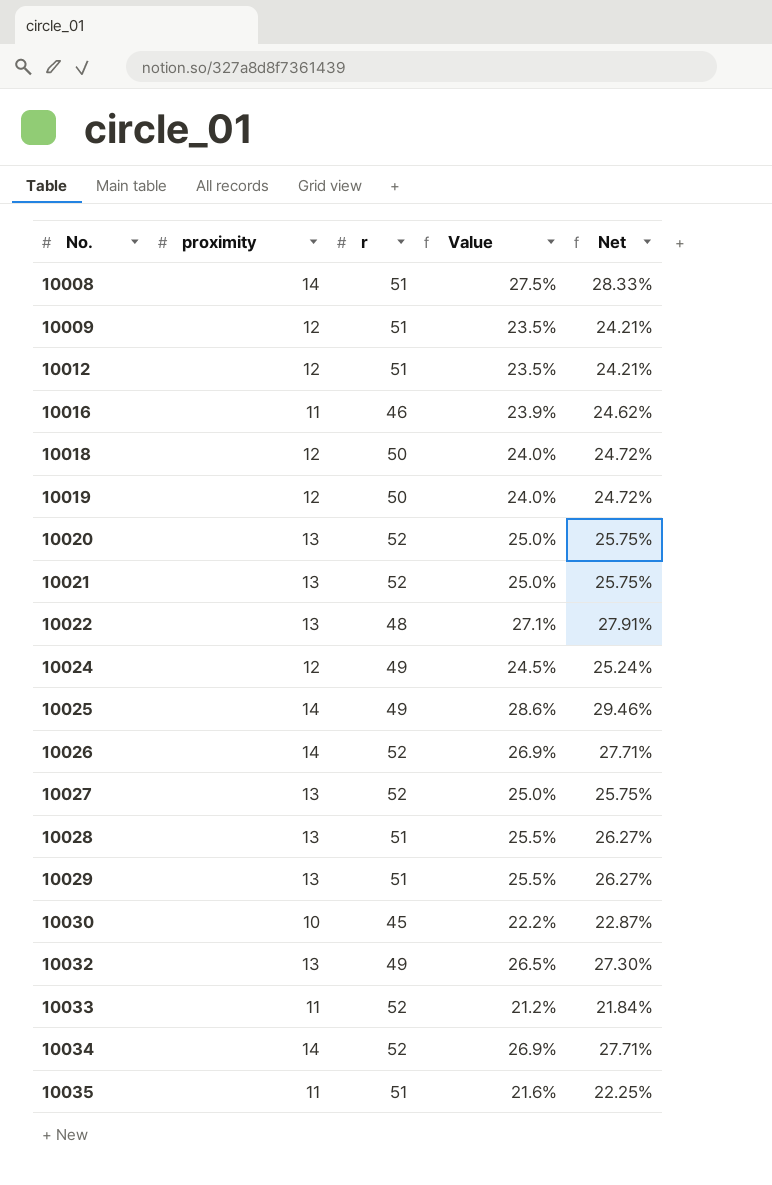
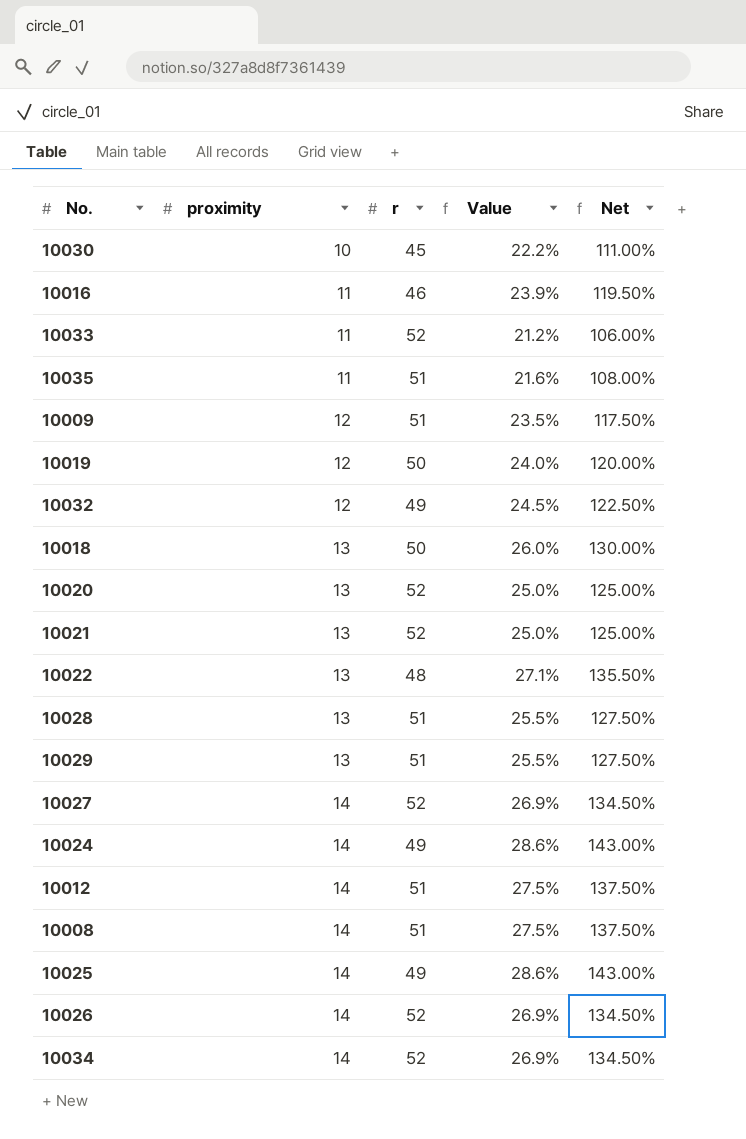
row order: No. ascending -> proximity ascending
column Net | formula: [Value] * 1.03 -> [Value] * 5
10032 | proximity: 13 -> 12
10032 | Value: 26.5% -> 24.5%
10018 | proximity: 12 -> 13
10018 | Value: 24.0% -> 26.0%
10027 | proximity: 13 -> 14
10027 | Value: 25.0% -> 26.9%
10024 | proximity: 12 -> 14
10024 | Value: 24.5% -> 28.6%
10012 | proximity: 12 -> 14
10012 | Value: 23.5% -> 27.5%

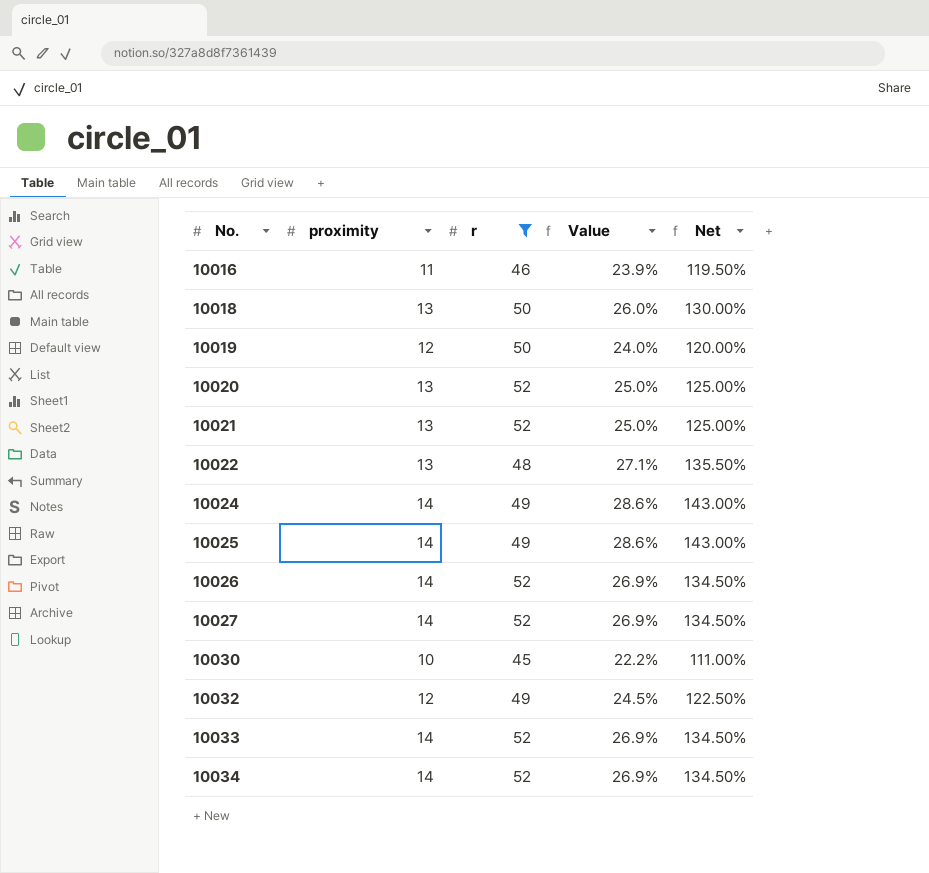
filter: none -> r != 51
row order: proximity ascending -> No. ascending
10033 | proximity: 11 -> 14
10033 | Value: 21.2% -> 26.9%
10033 | Net: 106.00% -> 134.50%

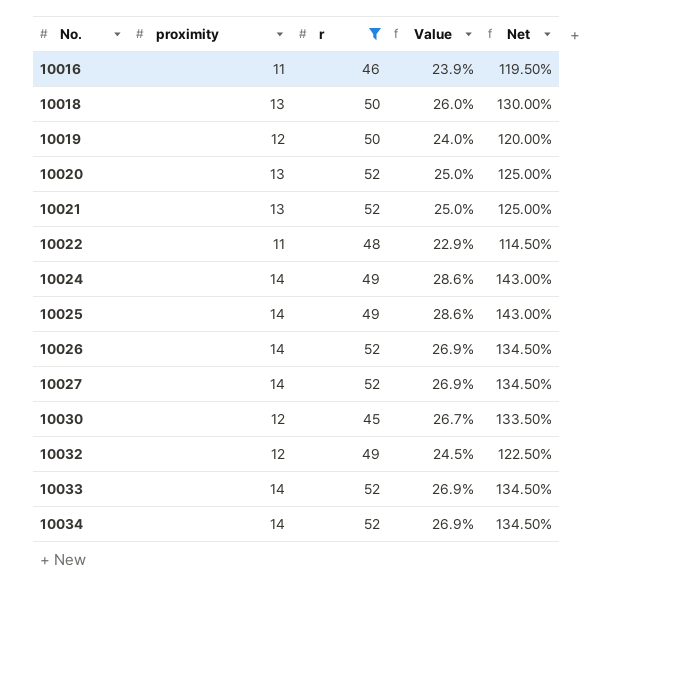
10022 | proximity: 13 -> 11
10022 | Value: 27.1% -> 22.9%
10022 | Net: 135.50% -> 114.50%
10030 | proximity: 10 -> 12
10030 | Value: 22.2% -> 26.7%
10030 | Net: 111.00% -> 133.50%

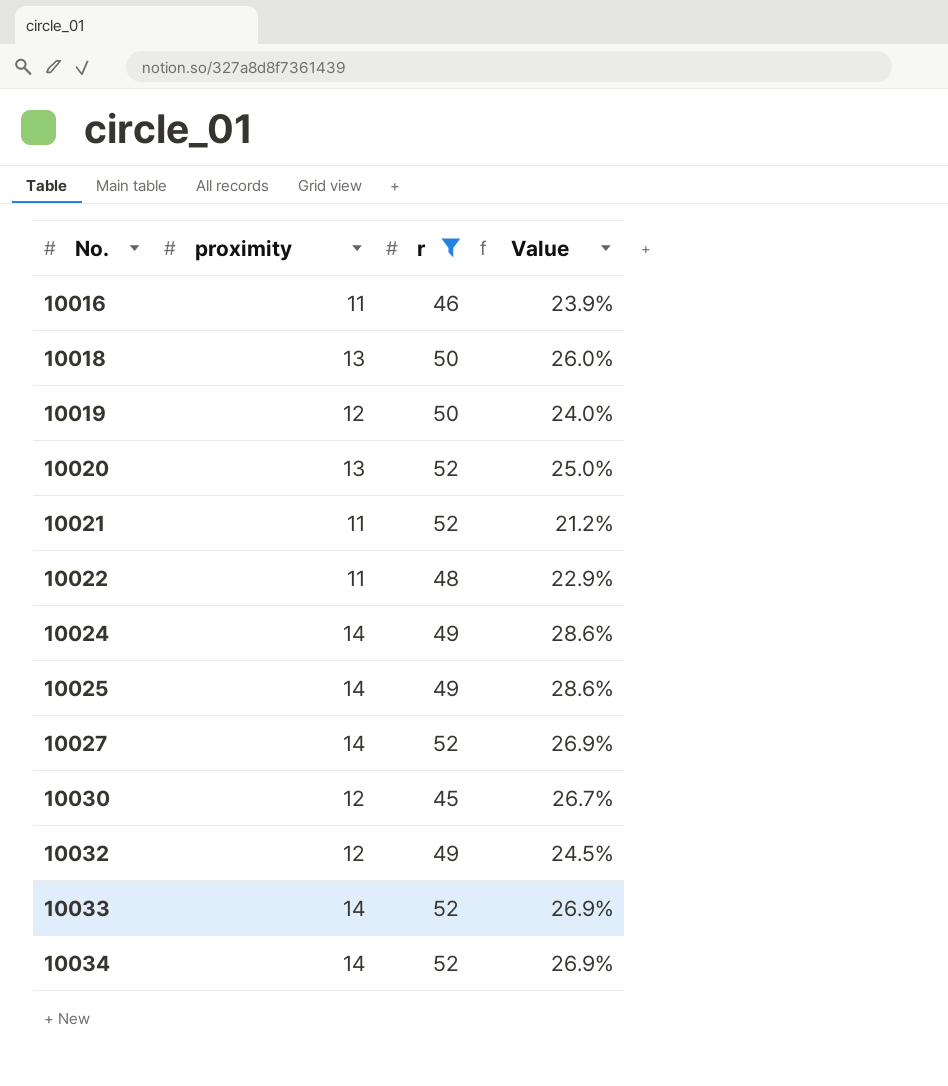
column Net | formula: [Value] * 5 -> none
row 10026: 14 | 52 | 26.9% | 134.50% -> none
10021 | proximity: 13 -> 11
10021 | Value: 25.0% -> 21.2%

